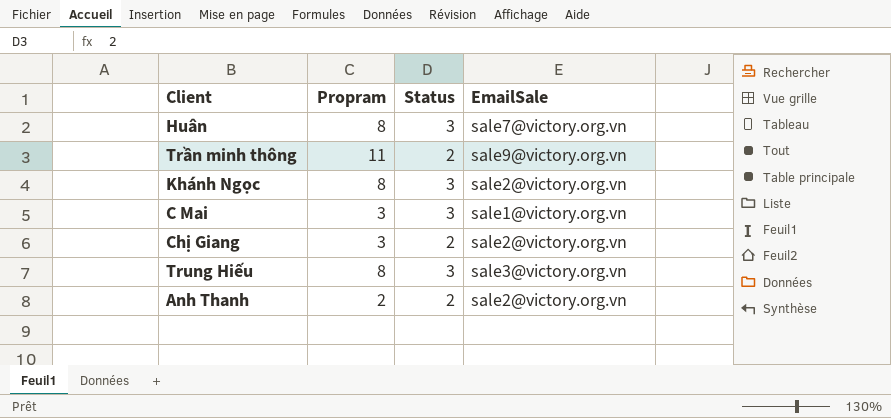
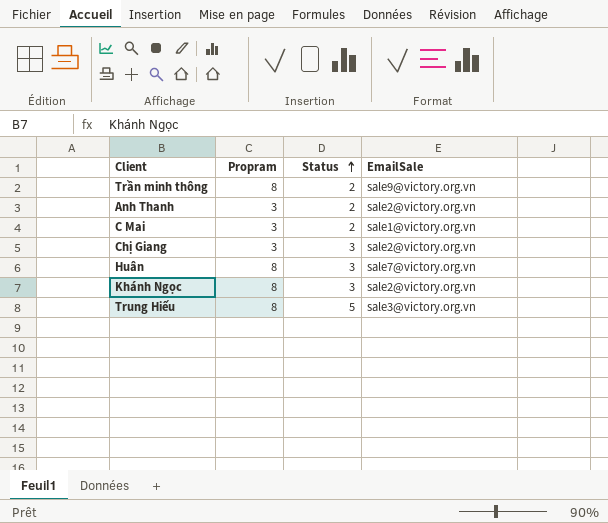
row order: none -> Status ascending
Trần minh thông | Propram: 11 -> 8
Anh Thanh | Propram: 2 -> 3
C Mai | Status: 3 -> 2
Chị Giang | Status: 2 -> 3
Trung Hiếu | Status: 3 -> 5

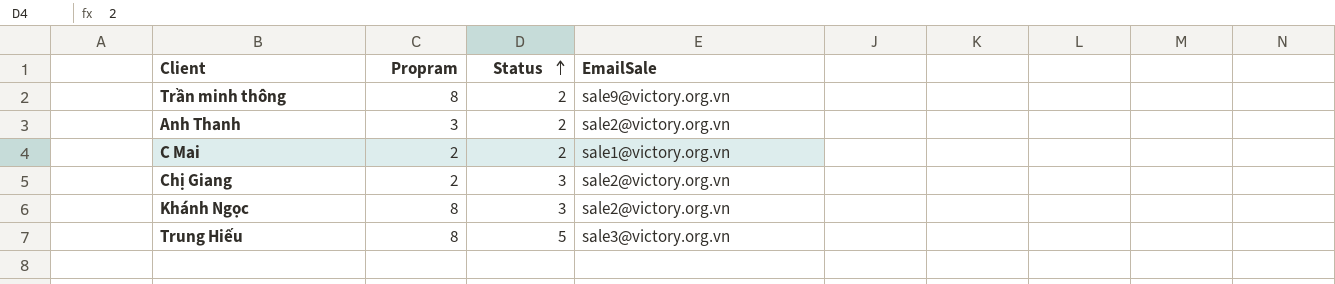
row Huân: 8 | 3 | sale7@victory.org.vn -> none
C Mai | Propram: 3 -> 2
Chị Giang | Propram: 3 -> 2

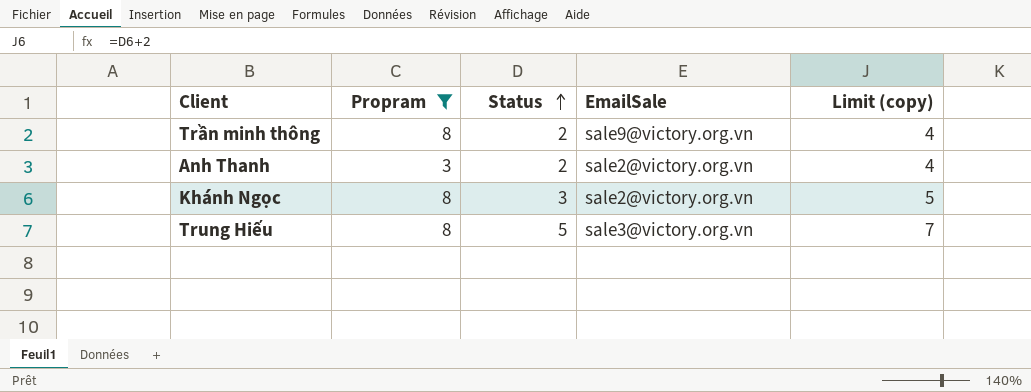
filter: none -> Propram != 2
column Limit (copy) | formula: none -> [Status] + 2

